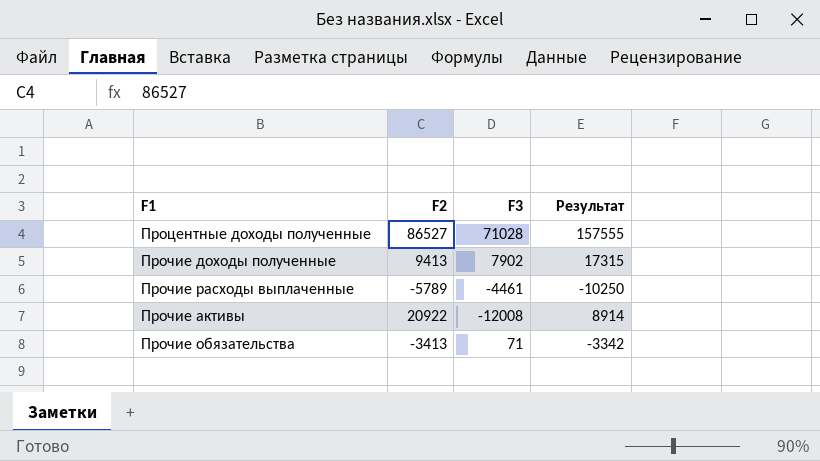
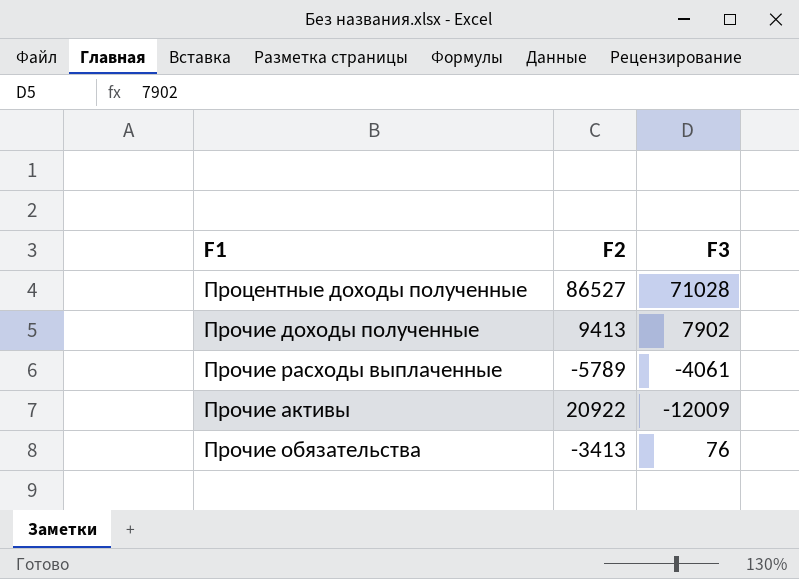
column Результат | formula: [F2] + [F3] -> none
Прочие расходы выплаченные | F3: -4461 -> -4061
Прочие активы | F3: -12008 -> -12009
Прочие обязательства | F3: 71 -> 76

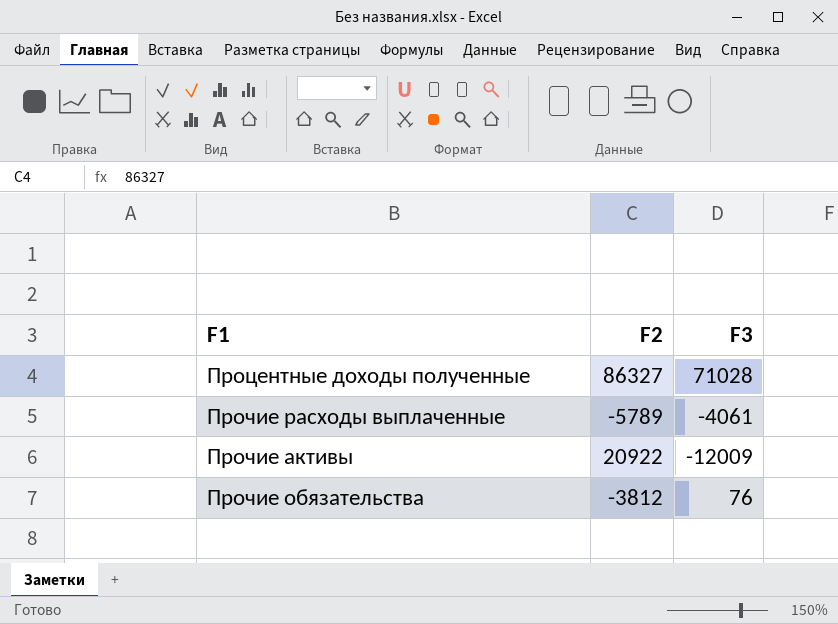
row Прочие доходы полученные: 9413 | 7902 -> none
Процентные доходы полученные | F2: 86527 -> 86327
Прочие обязательства | F2: -3413 -> -3812

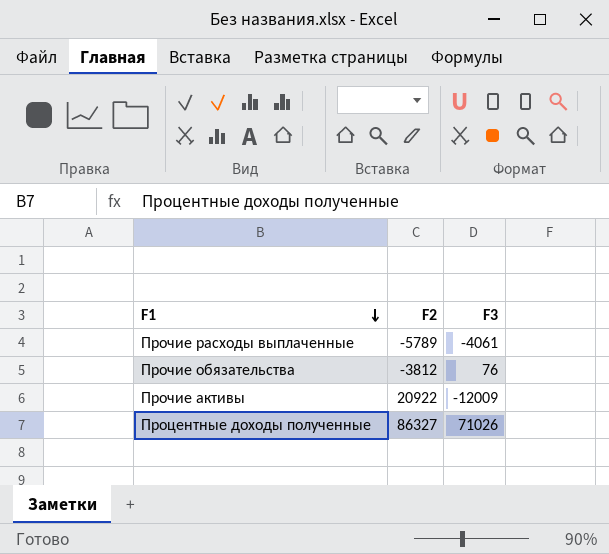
row order: none -> F1 descending
Процентные доходы полученные | F3: 71028 -> 71026

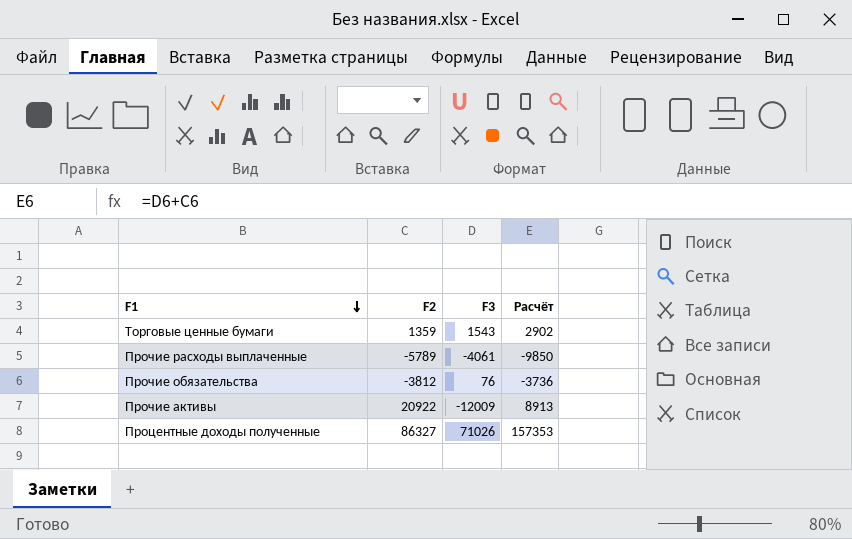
column Расчёт | formula: none -> [F2] + [F3]
row Торговые ценные бумаги: none -> 1359 | 1543 | 2902

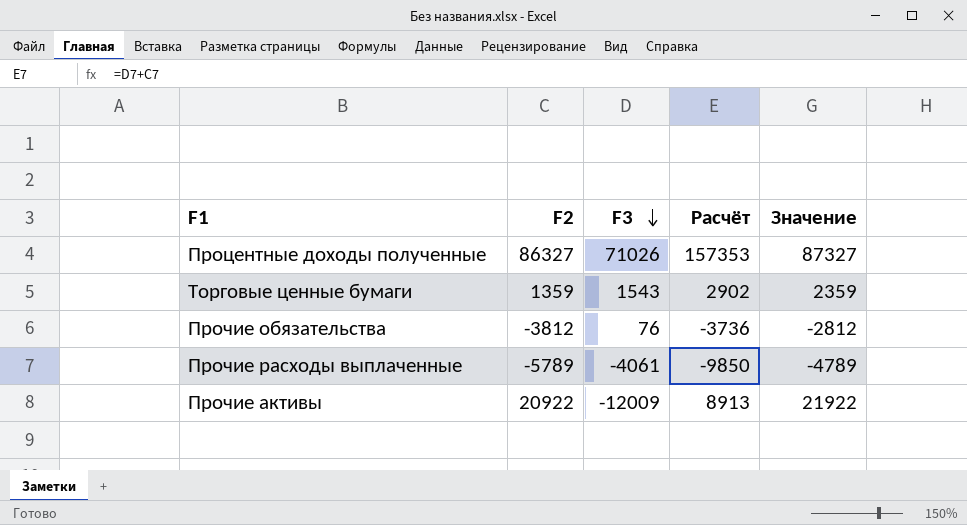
row order: F1 descending -> F3 descending
column Значение | formula: none -> [F2] + 1000

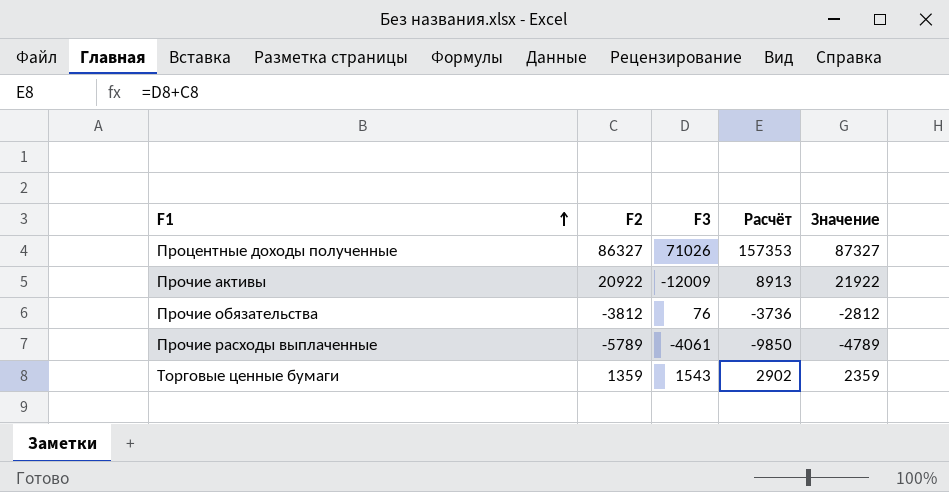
row order: F3 descending -> F1 ascending

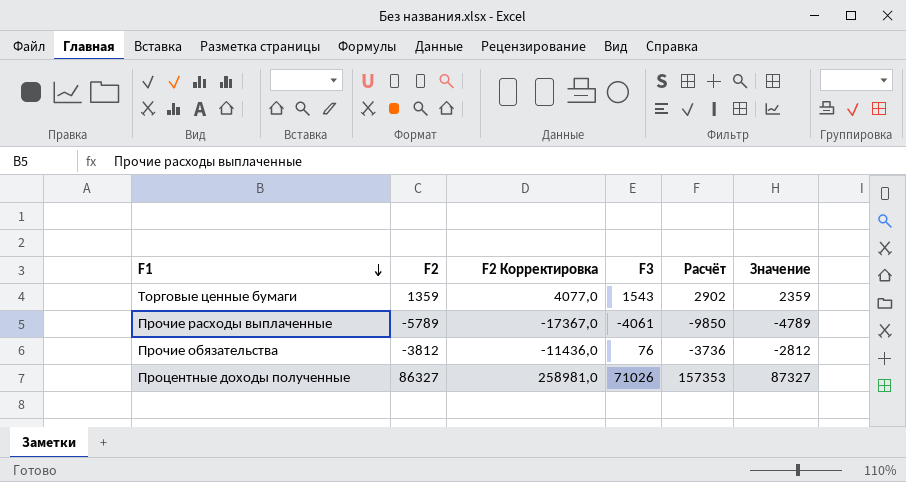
row order: F1 ascending -> F1 descending
column F2 Корректировка | formula: none -> [F2] * 3
row Прочие активы: 20922 | -12009 | 8913 | 21922 -> none

